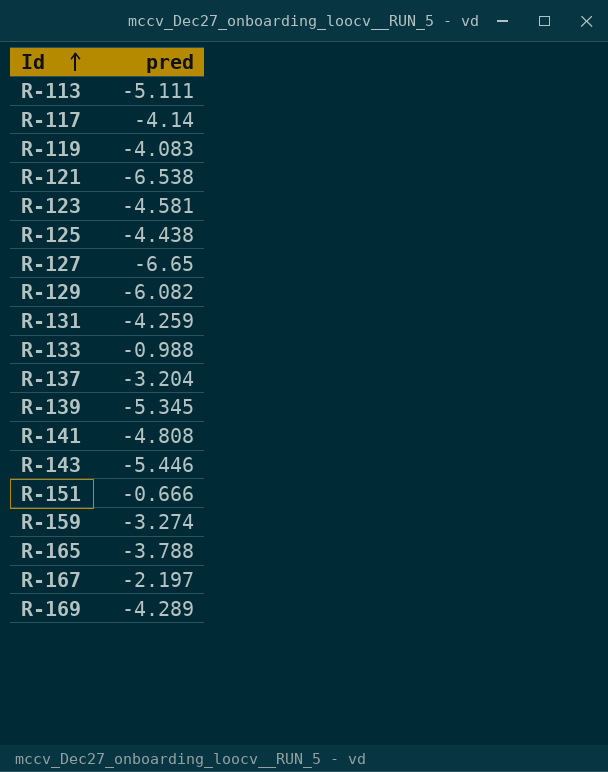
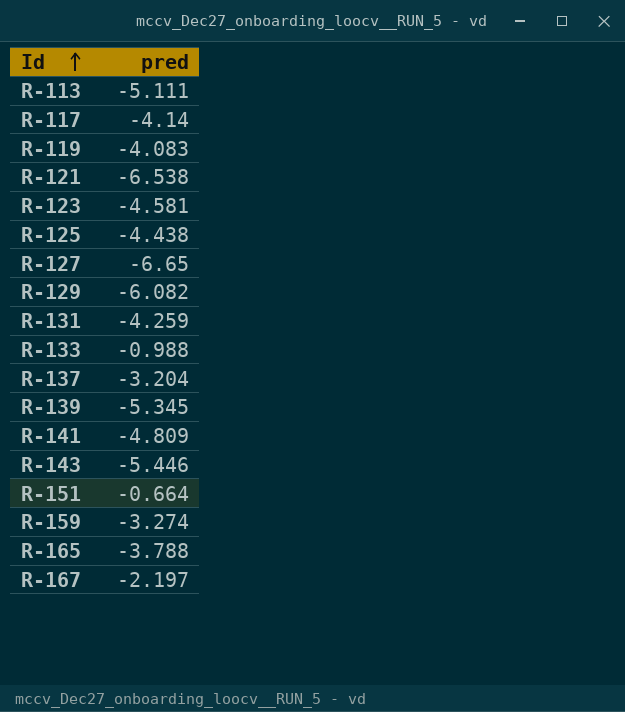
row R-169: -4.289 -> none
R-141 | pred: -4.808 -> -4.809
R-151 | pred: -0.666 -> -0.664

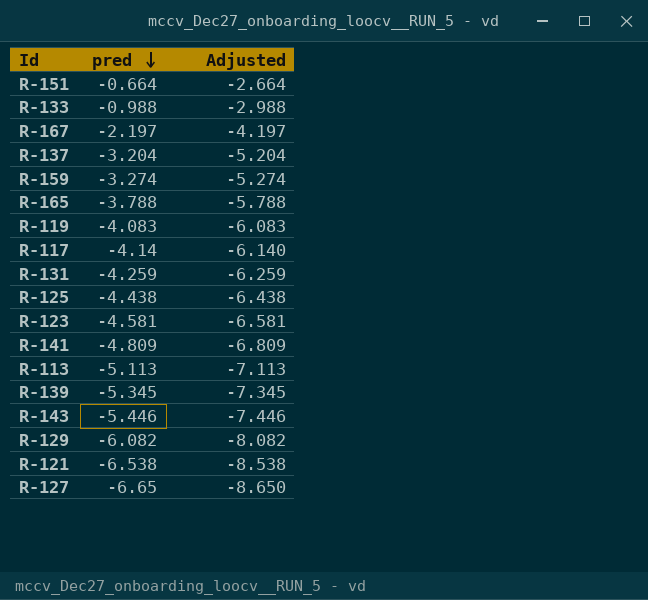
row order: Id ascending -> pred descending
column Adjusted | formula: none -> [pred] - 2
R-113 | pred: -5.111 -> -5.113

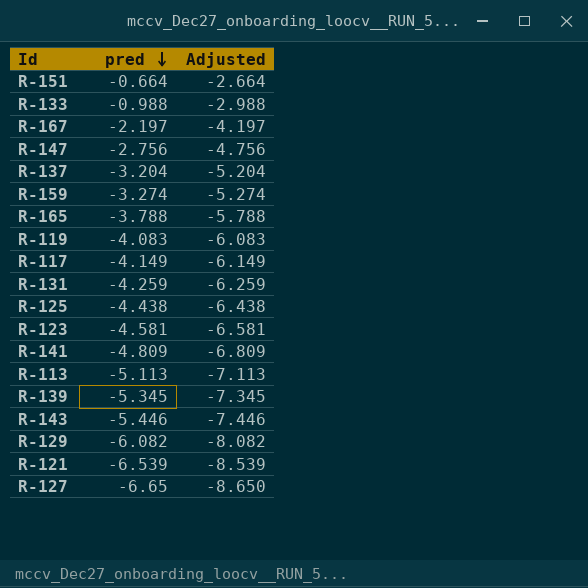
row R-147: none -> -2.756 | -4.756
R-117 | pred: -4.14 -> -4.149
R-117 | Adjusted: -6.140 -> -6.149
R-121 | pred: -6.538 -> -6.539
R-121 | Adjusted: -8.538 -> -8.539

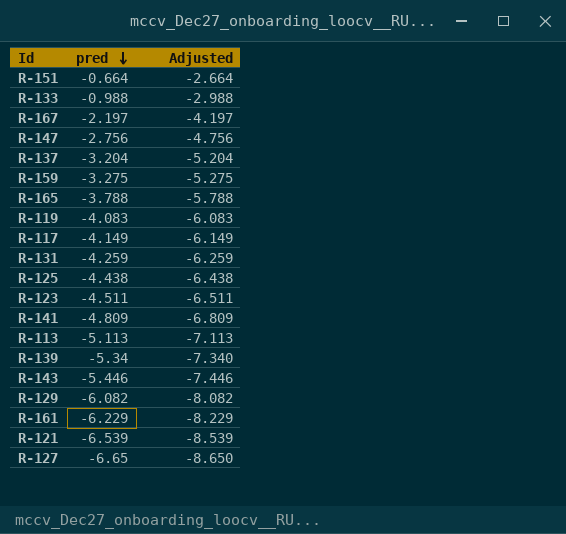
R-159 | pred: -3.274 -> -3.275
R-159 | Adjusted: -5.274 -> -5.275
R-123 | pred: -4.581 -> -4.511
R-123 | Adjusted: -6.581 -> -6.511
R-139 | pred: -5.345 -> -5.34
R-139 | Adjusted: -7.345 -> -7.340
row R-161: none -> -6.229 | -8.229

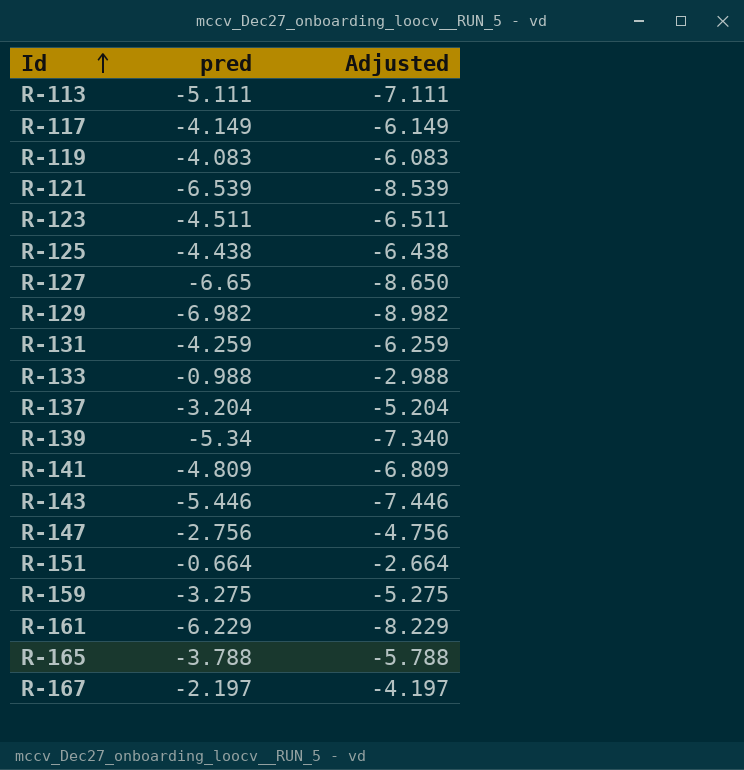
row order: pred descending -> Id ascending
R-113 | pred: -5.113 -> -5.111
R-113 | Adjusted: -7.113 -> -7.111
R-129 | pred: -6.082 -> -6.982
R-129 | Adjusted: -8.082 -> -8.982

